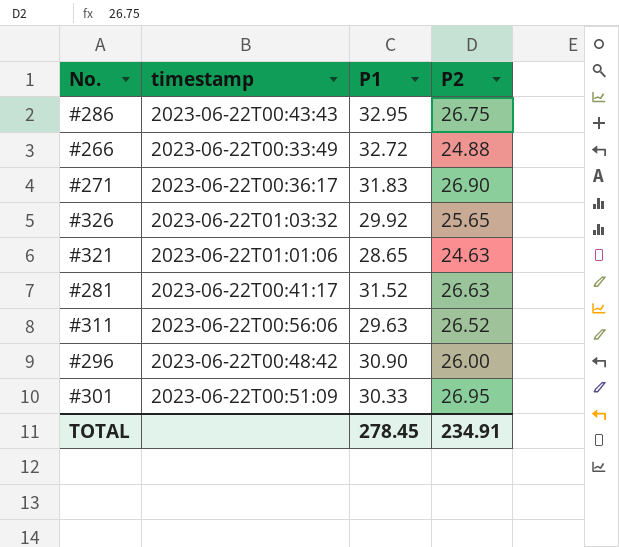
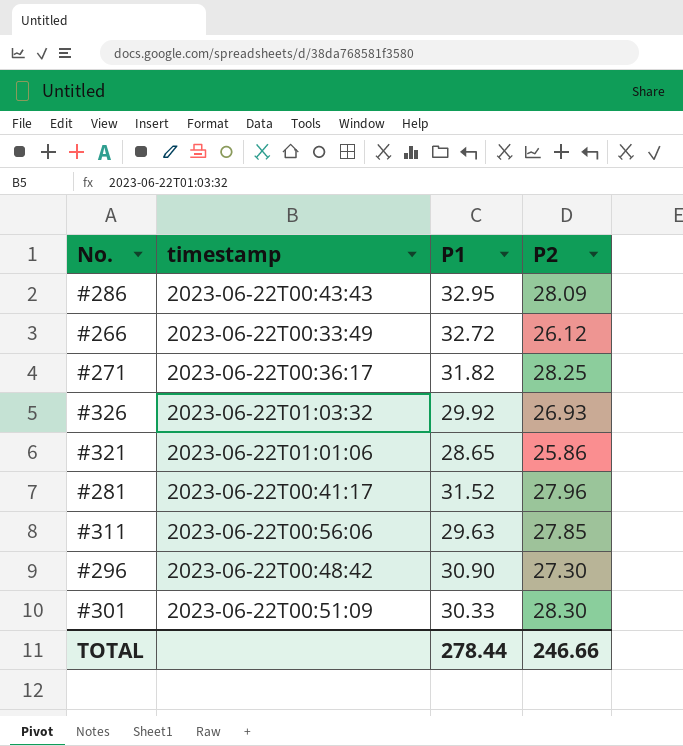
#286 | P2: 26.75 -> 28.09
#266 | P2: 24.88 -> 26.12
#271 | P1: 31.83 -> 31.82
#271 | P2: 26.90 -> 28.25
#326 | P2: 25.65 -> 26.93
#321 | P2: 24.63 -> 25.86
#281 | P2: 26.63 -> 27.96
#311 | P2: 26.52 -> 27.85
#296 | P2: 26.00 -> 27.30
#301 | P2: 26.95 -> 28.30
TOTAL | P1: 278.45 -> 278.44
TOTAL | P2: 234.91 -> 246.66

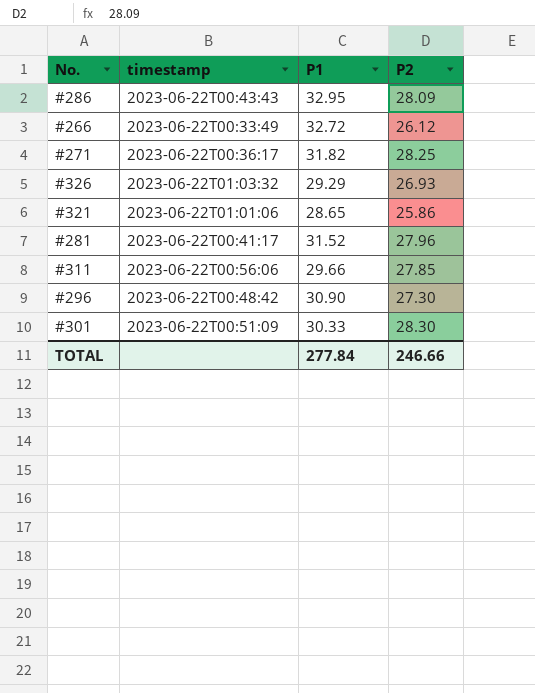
#326 | P1: 29.92 -> 29.29
#311 | P1: 29.63 -> 29.66
TOTAL | P1: 278.44 -> 277.84

